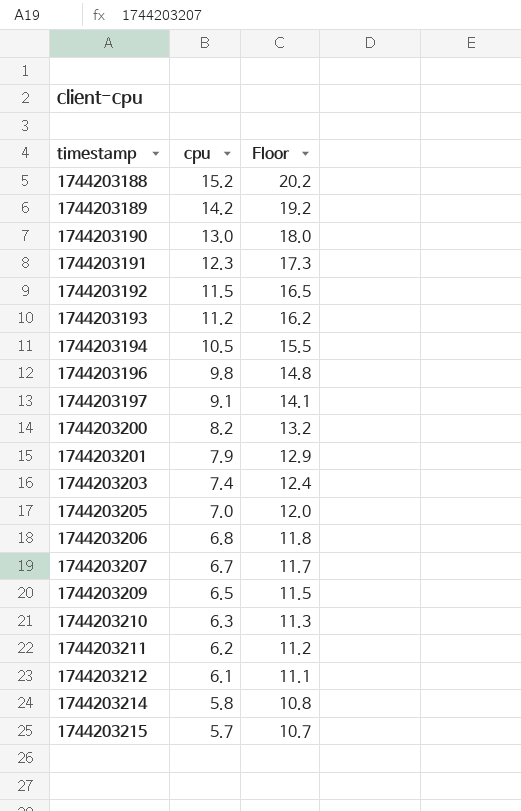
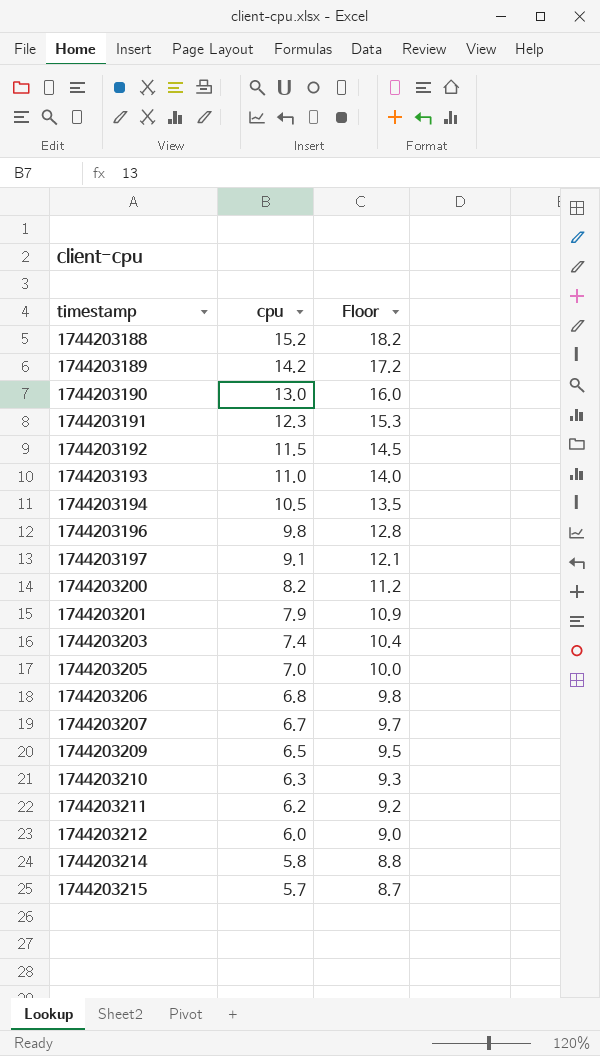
column Floor | formula: [cpu] + 5 -> [cpu] + 3
1744203193 | cpu: 11.2 -> 11.0
1744203212 | cpu: 6.1 -> 6.0

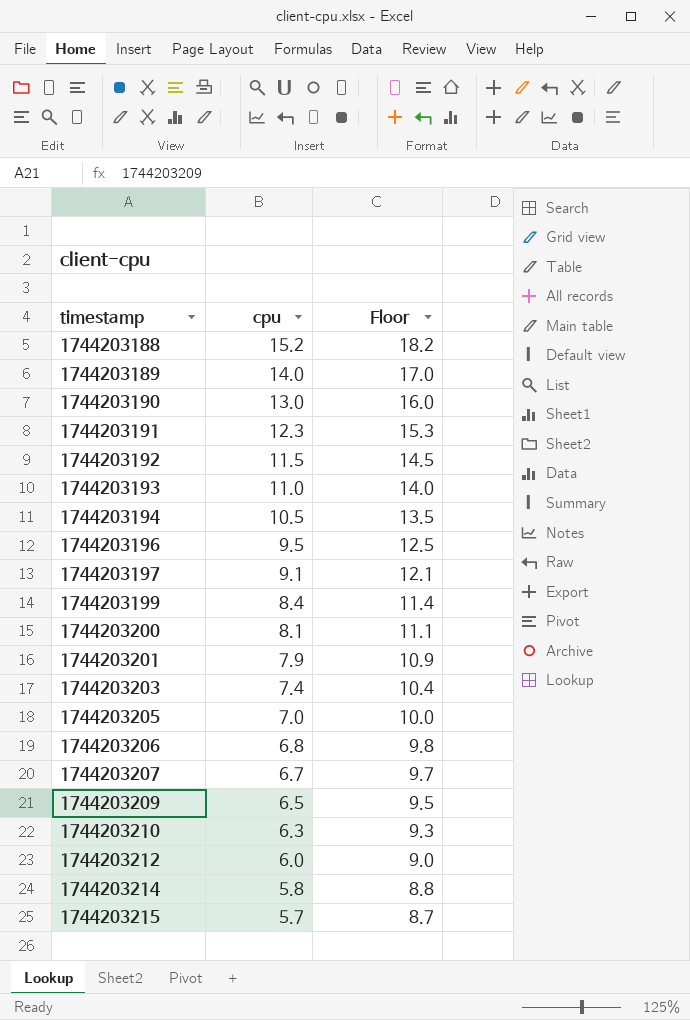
row 1744203211: 6.2 | 9.2 -> none
1744203189 | cpu: 14.2 -> 14.0
1744203189 | Floor: 17.2 -> 17.0
1744203196 | cpu: 9.8 -> 9.5
1744203196 | Floor: 12.8 -> 12.5
row 1744203199: none -> 8.4 | 11.4
1744203200 | cpu: 8.2 -> 8.1
1744203200 | Floor: 11.2 -> 11.1

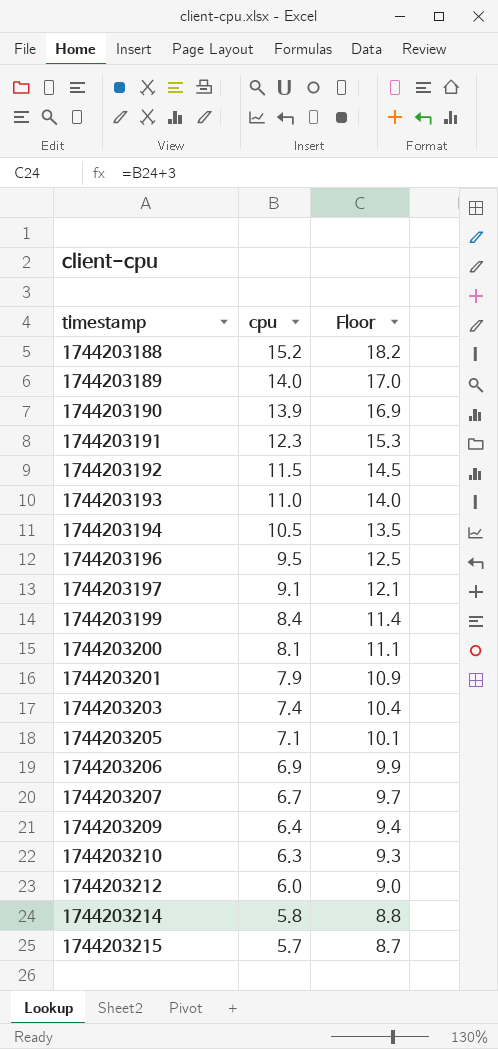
1744203190 | cpu: 13.0 -> 13.9
1744203190 | Floor: 16.0 -> 16.9
1744203205 | cpu: 7.0 -> 7.1
1744203205 | Floor: 10.0 -> 10.1
1744203206 | cpu: 6.8 -> 6.9
1744203206 | Floor: 9.8 -> 9.9
1744203209 | cpu: 6.5 -> 6.4
1744203209 | Floor: 9.5 -> 9.4

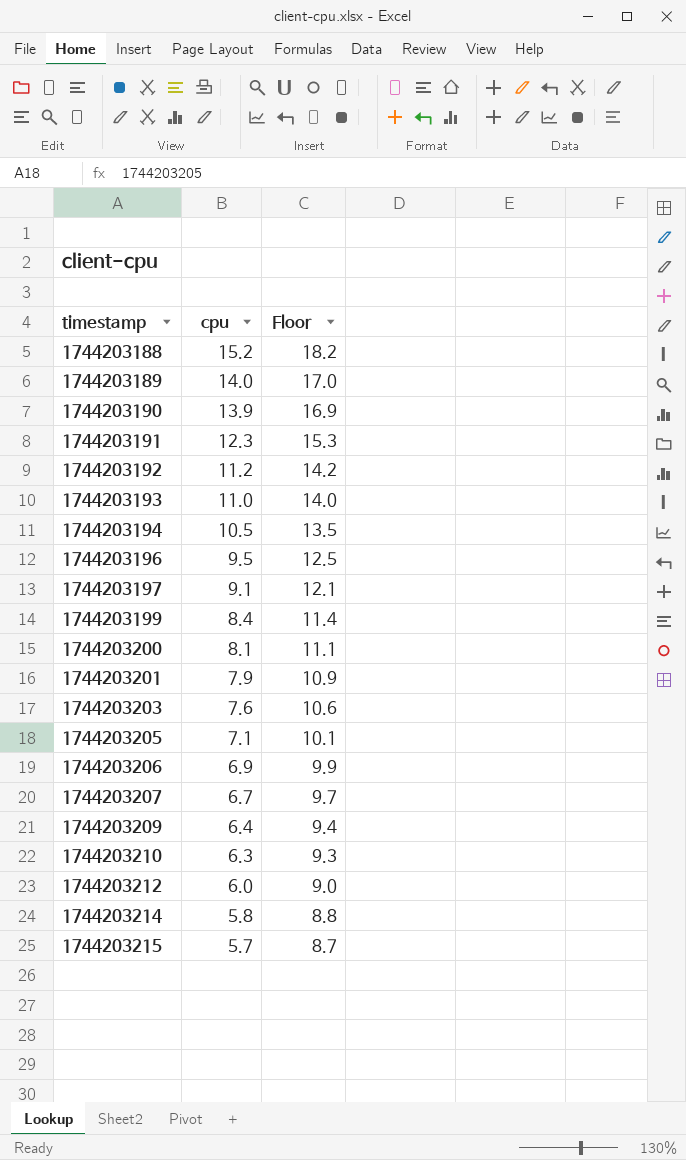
1744203192 | cpu: 11.5 -> 11.2
1744203192 | Floor: 14.5 -> 14.2
1744203203 | cpu: 7.4 -> 7.6
1744203203 | Floor: 10.4 -> 10.6

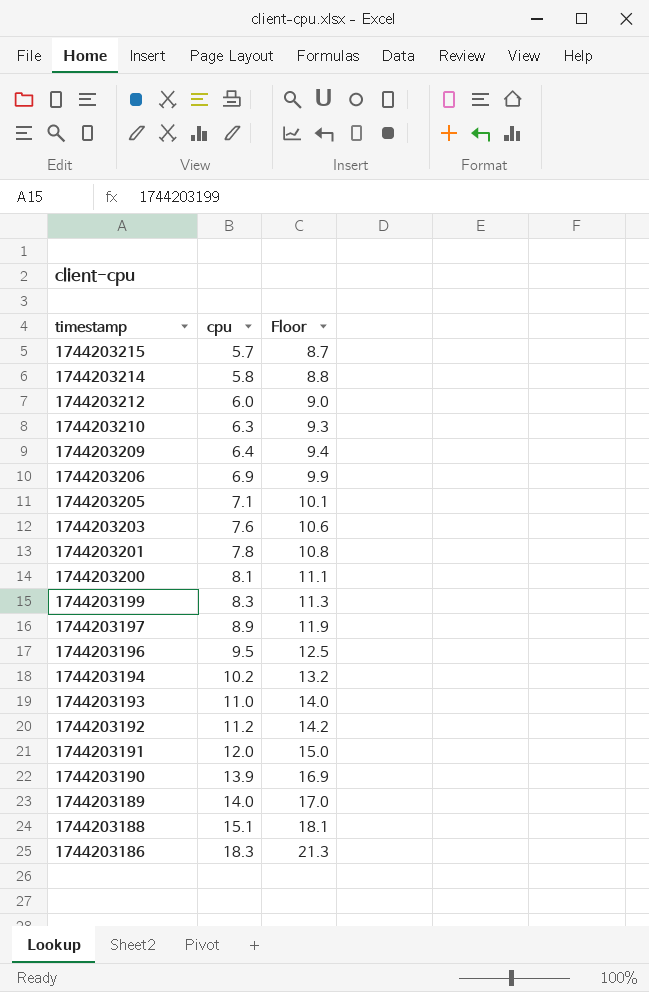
row order: timestamp ascending -> timestamp descending
row 1744203207: 6.7 | 9.7 -> none
1744203201 | cpu: 7.9 -> 7.8
1744203201 | Floor: 10.9 -> 10.8
1744203199 | cpu: 8.4 -> 8.3
1744203199 | Floor: 11.4 -> 11.3
1744203197 | cpu: 9.1 -> 8.9
1744203197 | Floor: 12.1 -> 11.9
1744203194 | cpu: 10.5 -> 10.2
1744203194 | Floor: 13.5 -> 13.2
1744203191 | cpu: 12.3 -> 12.0
1744203191 | Floor: 15.3 -> 15.0
1744203188 | cpu: 15.2 -> 15.1
1744203188 | Floor: 18.2 -> 18.1
row 1744203186: none -> 18.3 | 21.3

